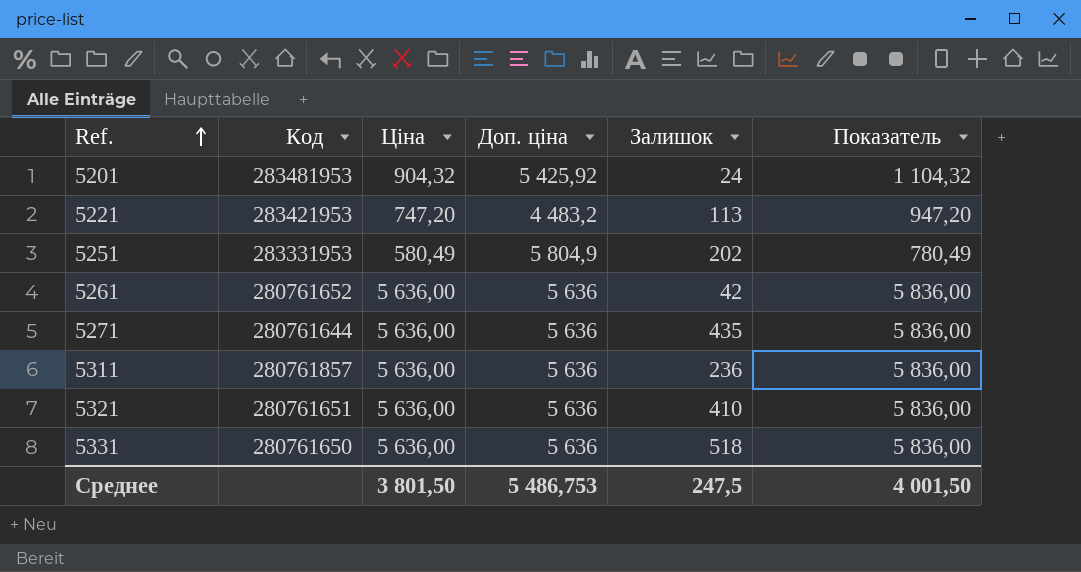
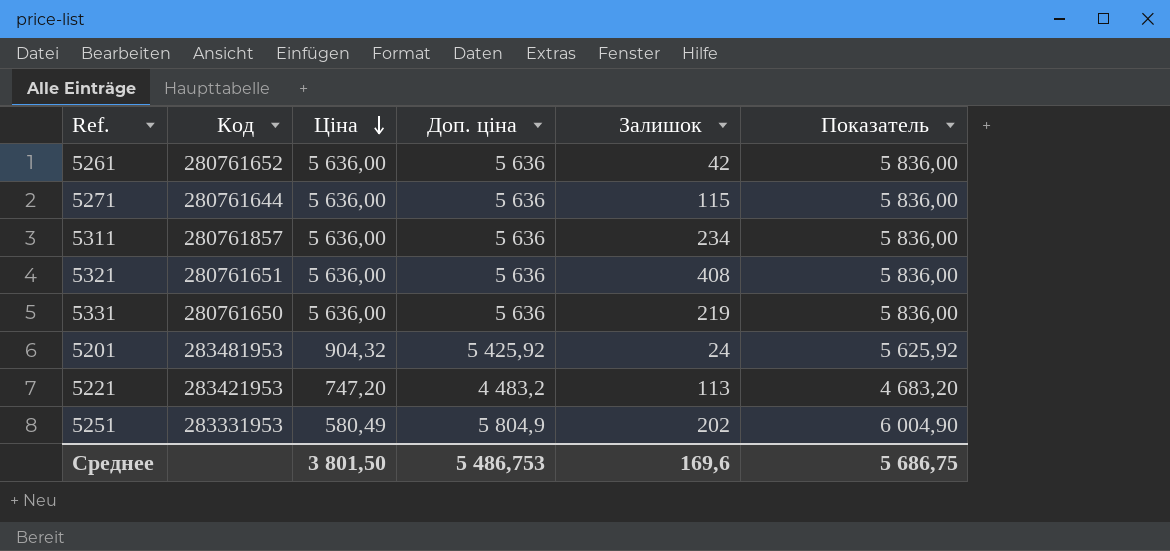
row order: Ref. ascending -> Ціна descending
column Показатель | formula: [Ціна] + 200 -> [Доп. ціна] + 200
5271 | Залишок: 435 -> 115
5311 | Залишок: 236 -> 234
5321 | Залишок: 410 -> 408
5331 | Залишок: 518 -> 219
Среднее | Залишок: 247,5 -> 169,6
Среднее | Показатель: 4 001,50 -> 5 686,75

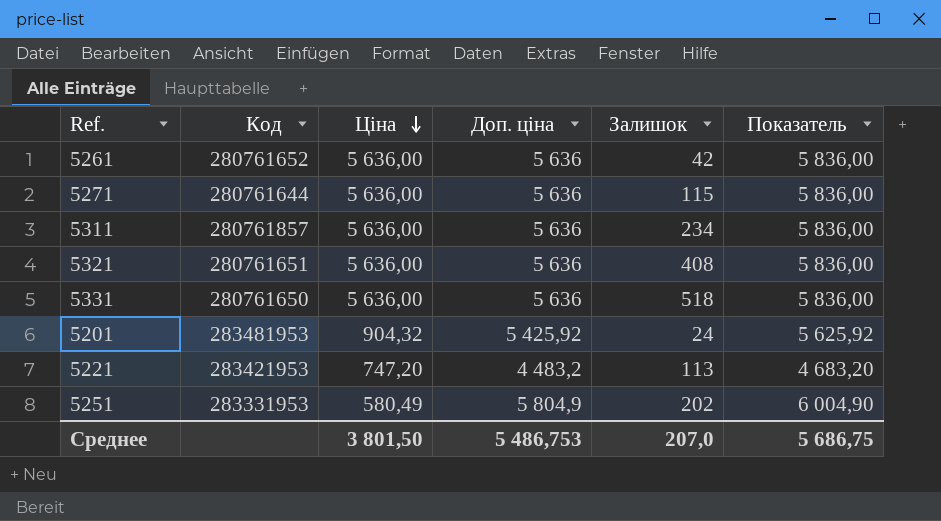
5331 | Залишок: 219 -> 518
Среднее | Залишок: 169,6 -> 207,0

